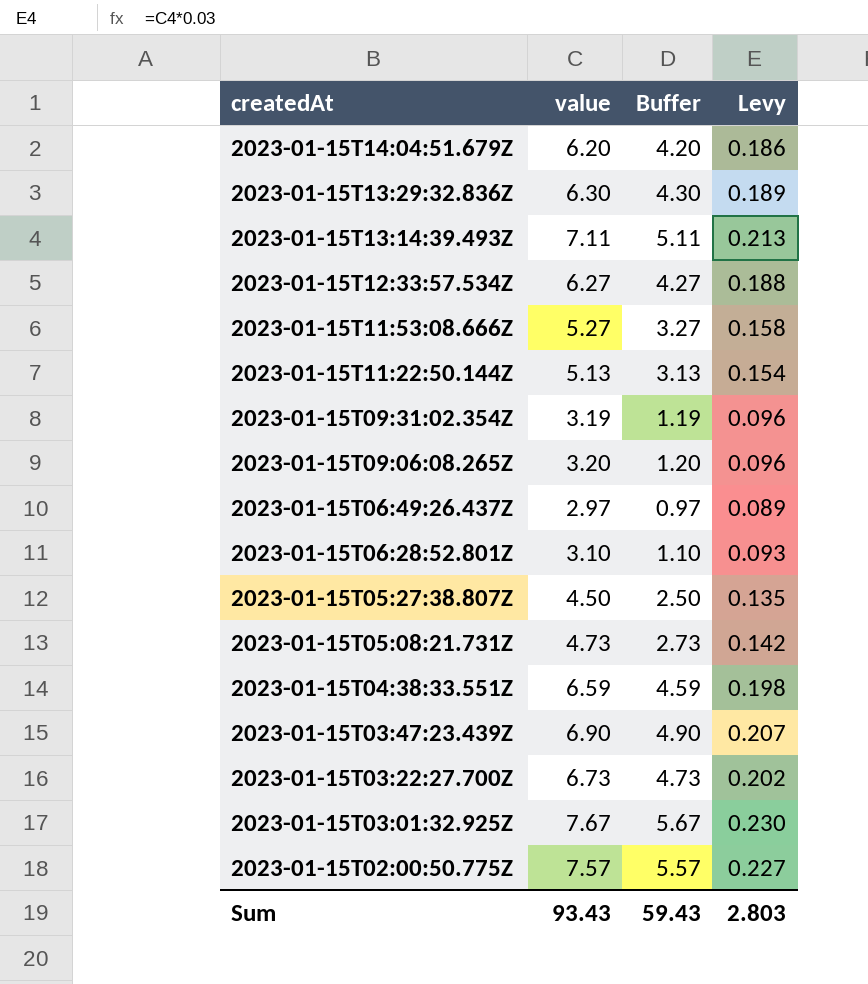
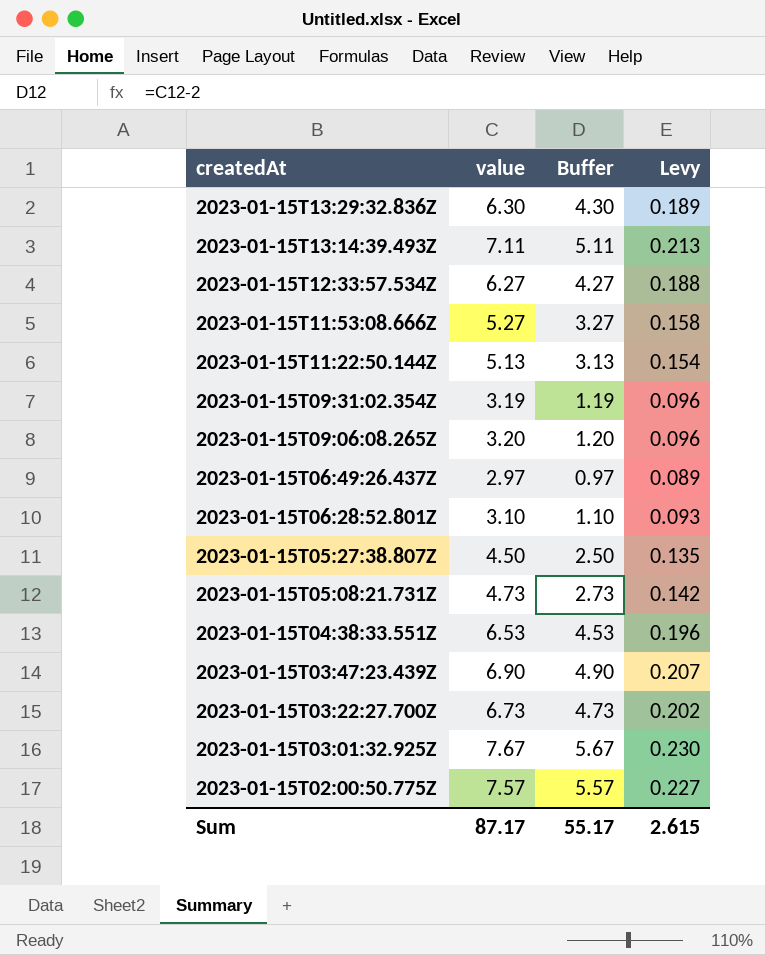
row 2023-01-15T14:04:51.679Z: 6.20 | 4.20 | 0.186 -> none
2023-01-15T04:38:33.551Z | value: 6.59 -> 6.53
2023-01-15T04:38:33.551Z | Buffer: 4.59 -> 4.53
2023-01-15T04:38:33.551Z | Levy: 0.198 -> 0.196
Sum | value: 93.43 -> 87.17
Sum | Buffer: 59.43 -> 55.17
Sum | Levy: 2.803 -> 2.615

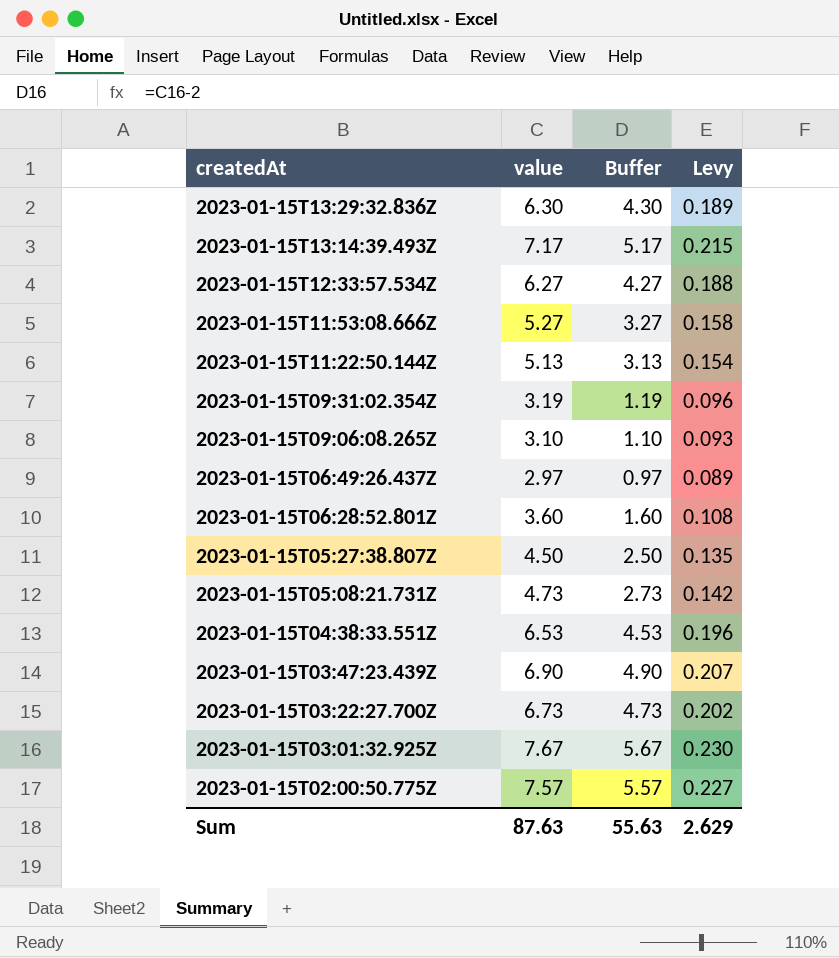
2023-01-15T13:14:39.493Z | value: 7.11 -> 7.17
2023-01-15T13:14:39.493Z | Buffer: 5.11 -> 5.17
2023-01-15T13:14:39.493Z | Levy: 0.213 -> 0.215
2023-01-15T09:06:08.265Z | value: 3.20 -> 3.10
2023-01-15T09:06:08.265Z | Buffer: 1.20 -> 1.10
2023-01-15T09:06:08.265Z | Levy: 0.096 -> 0.093
2023-01-15T06:28:52.801Z | value: 3.10 -> 3.60
2023-01-15T06:28:52.801Z | Buffer: 1.10 -> 1.60
2023-01-15T06:28:52.801Z | Levy: 0.093 -> 0.108
Sum | value: 87.17 -> 87.63
Sum | Buffer: 55.17 -> 55.63
Sum | Levy: 2.615 -> 2.629

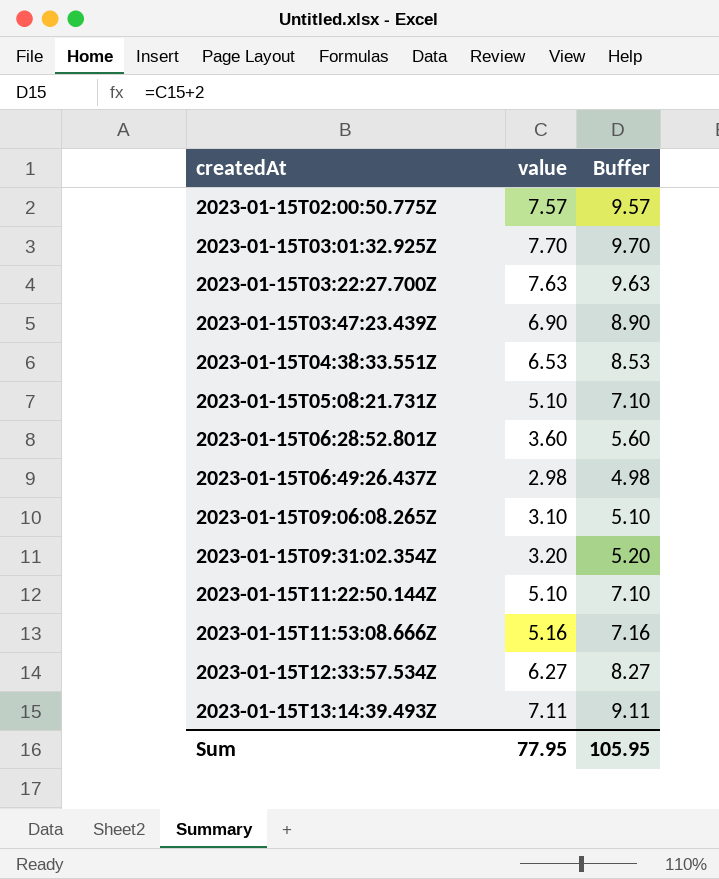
row order: createdAt descending -> createdAt ascending
column Levy | formula: [value] * 0.03 -> none
column Buffer | formula: [value] - 2 -> [value] + 2
row 2023-01-15T13:29:32.836Z: 6.30 | 4.30 | 0.189 -> none
row 2023-01-15T05:27:38.807Z: 4.50 | 2.50 | 0.135 -> none
2023-01-15T03:01:32.925Z | value: 7.67 -> 7.70
2023-01-15T03:22:27.700Z | value: 6.73 -> 7.63
2023-01-15T05:08:21.731Z | value: 4.73 -> 5.10
2023-01-15T06:49:26.437Z | value: 2.97 -> 2.98
2023-01-15T09:31:02.354Z | value: 3.19 -> 3.20
2023-01-15T11:22:50.144Z | value: 5.13 -> 5.10
2023-01-15T11:53:08.666Z | value: 5.27 -> 5.16
2023-01-15T13:14:39.493Z | value: 7.17 -> 7.11
Sum | value: 87.63 -> 77.95
Sum | Buffer: 55.63 -> 105.95

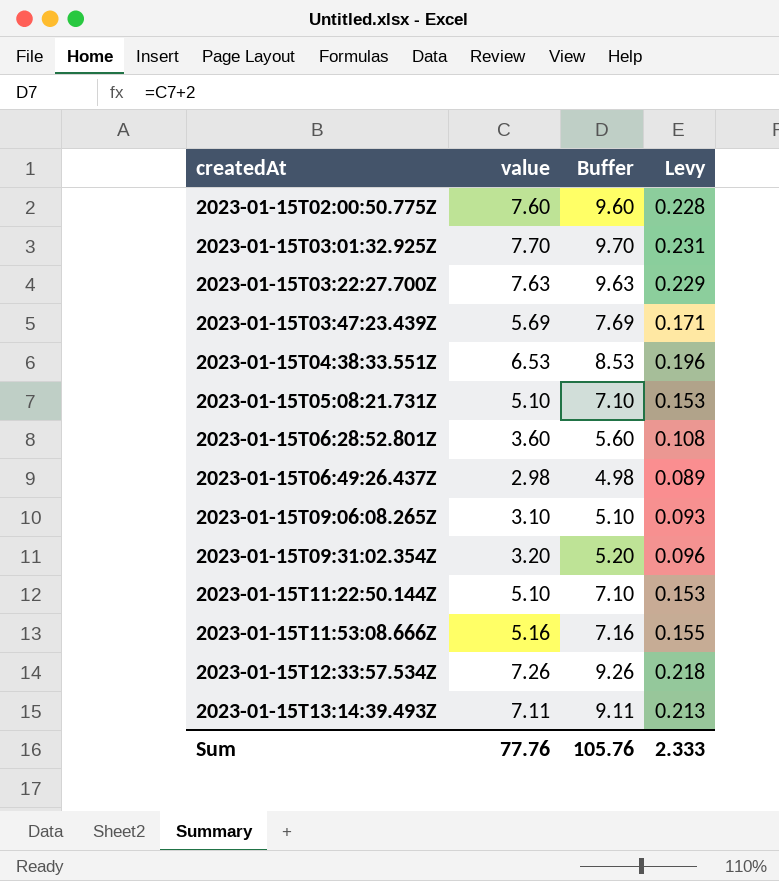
column Levy | formula: none -> [value] * 0.03
2023-01-15T02:00:50.775Z | value: 7.57 -> 7.60
2023-01-15T02:00:50.775Z | Buffer: 9.57 -> 9.60
2023-01-15T03:47:23.439Z | value: 6.90 -> 5.69
2023-01-15T03:47:23.439Z | Buffer: 8.90 -> 7.69
2023-01-15T12:33:57.534Z | value: 6.27 -> 7.26
2023-01-15T12:33:57.534Z | Buffer: 8.27 -> 9.26
Sum | value: 77.95 -> 77.76
Sum | Buffer: 105.95 -> 105.76

